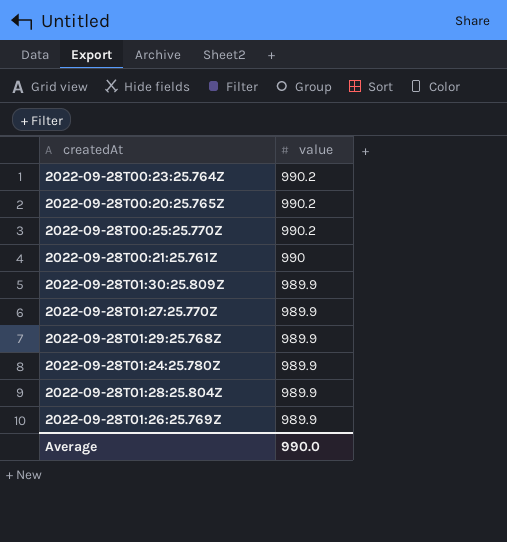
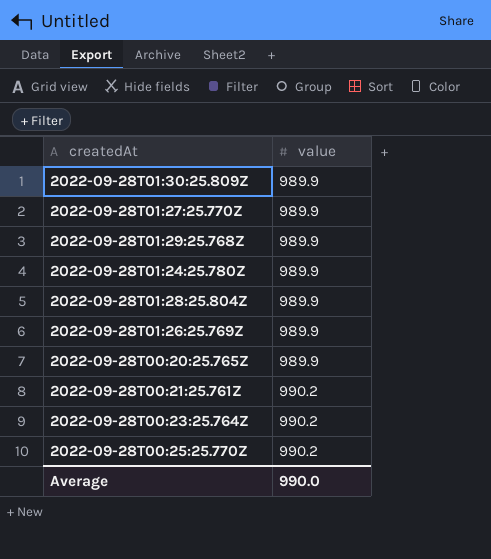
row order: value descending -> value ascending
2022-09-28T00:20:25.765Z | value: 990.2 -> 989.9
2022-09-28T00:21:25.761Z | value: 990 -> 990.2

